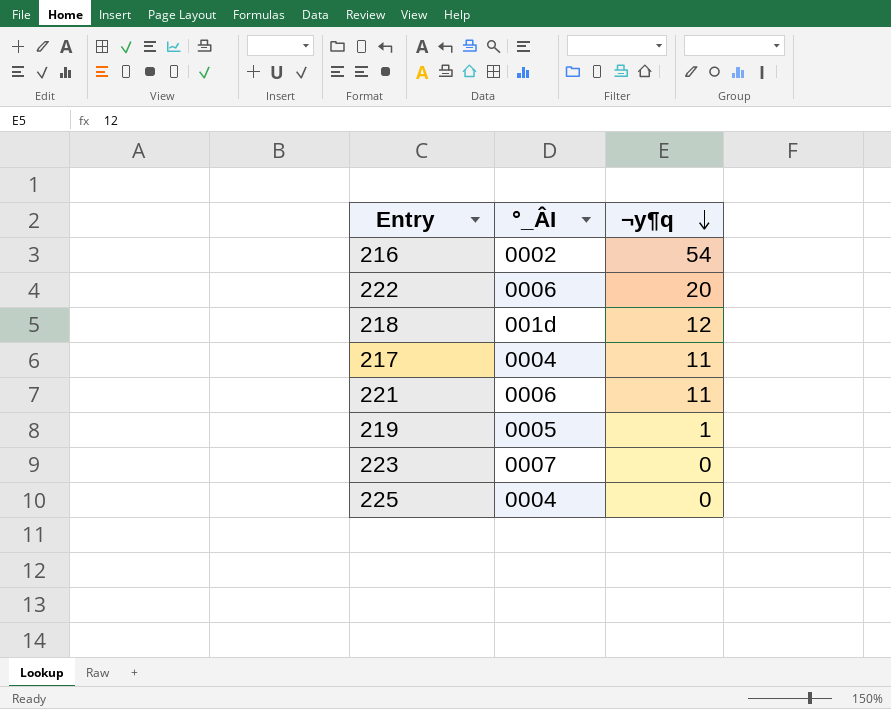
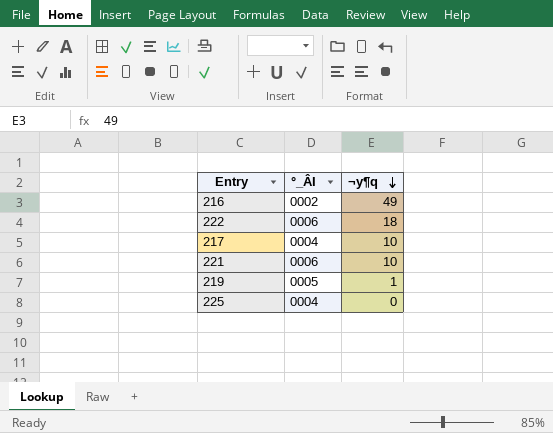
row 218: 001d | 12 -> none
row 223: 0007 | 0 -> none
216 | ¬y¶q: 54 -> 49
222 | ¬y¶q: 20 -> 18
217 | ¬y¶q: 11 -> 10
221 | ¬y¶q: 11 -> 10

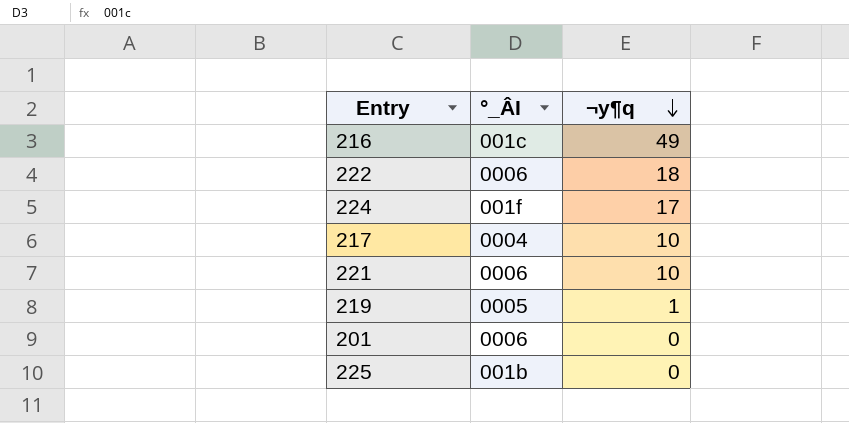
216 | °_ÂI: 0002 -> 001c
row 224: none -> 001f | 17
row 201: none -> 0006 | 0
225 | °_ÂI: 0004 -> 001b

